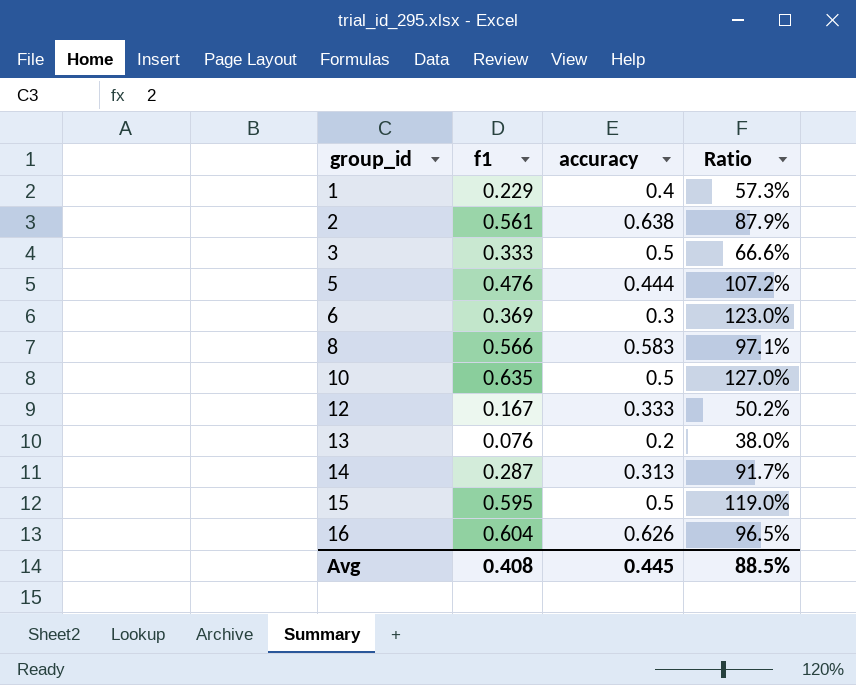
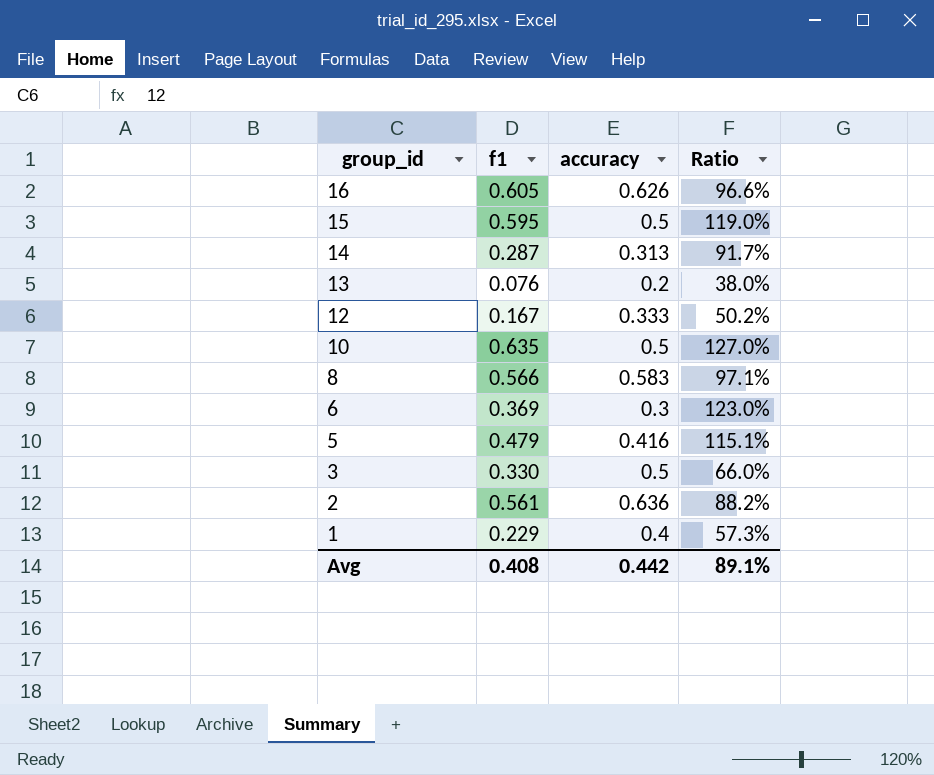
row order: group_id ascending -> group_id descending
16 | f1: 0.604 -> 0.605
16 | Ratio: 96.5% -> 96.6%
5 | f1: 0.476 -> 0.479
5 | accuracy: 0.444 -> 0.416
5 | Ratio: 107.2% -> 115.1%
3 | f1: 0.333 -> 0.330
3 | Ratio: 66.6% -> 66.0%
2 | accuracy: 0.638 -> 0.636
2 | Ratio: 87.9% -> 88.2%
Avg | accuracy: 0.445 -> 0.442
Avg | Ratio: 88.5% -> 89.1%

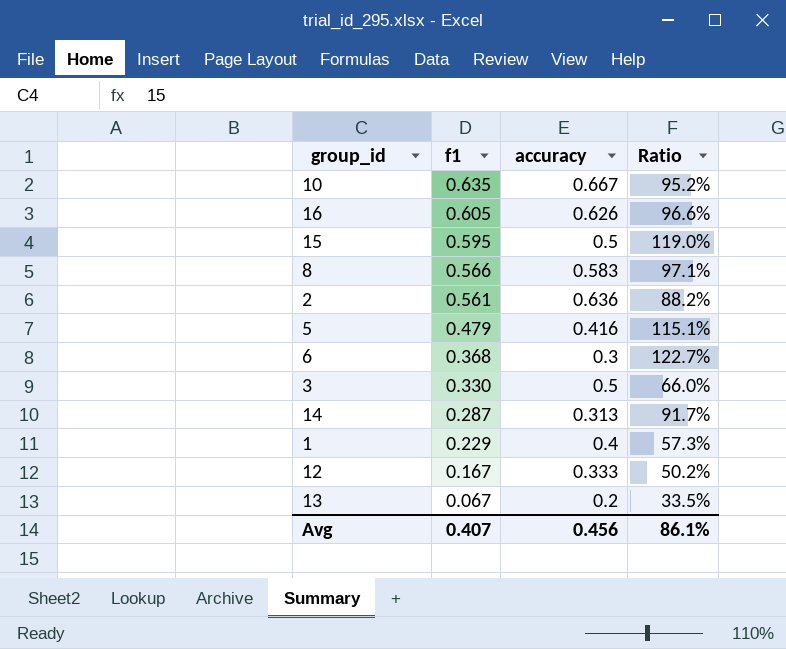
row order: group_id descending -> f1 descending
10 | accuracy: 0.5 -> 0.667
10 | Ratio: 127.0% -> 95.2%
6 | f1: 0.369 -> 0.368
6 | Ratio: 123.0% -> 122.7%
13 | f1: 0.076 -> 0.067
13 | Ratio: 38.0% -> 33.5%
Avg | f1: 0.408 -> 0.407
Avg | accuracy: 0.442 -> 0.456
Avg | Ratio: 89.1% -> 86.1%

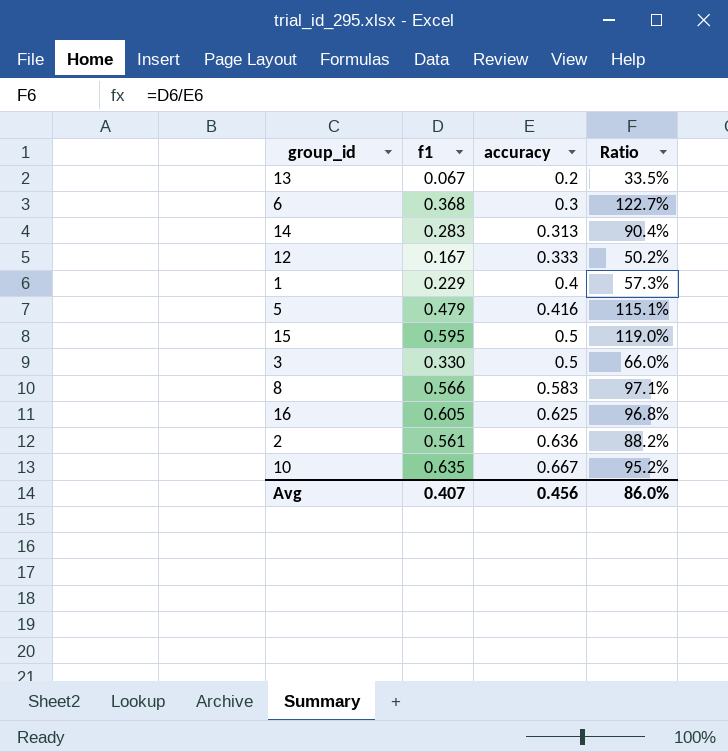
row order: f1 descending -> accuracy ascending
14 | f1: 0.287 -> 0.283
14 | Ratio: 91.7% -> 90.4%
16 | accuracy: 0.626 -> 0.625
16 | Ratio: 96.6% -> 96.8%
Avg | Ratio: 86.1% -> 86.0%

